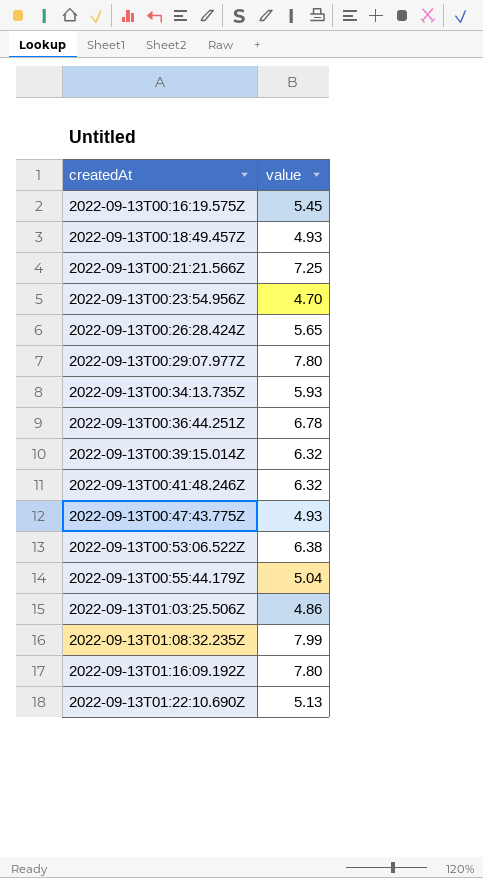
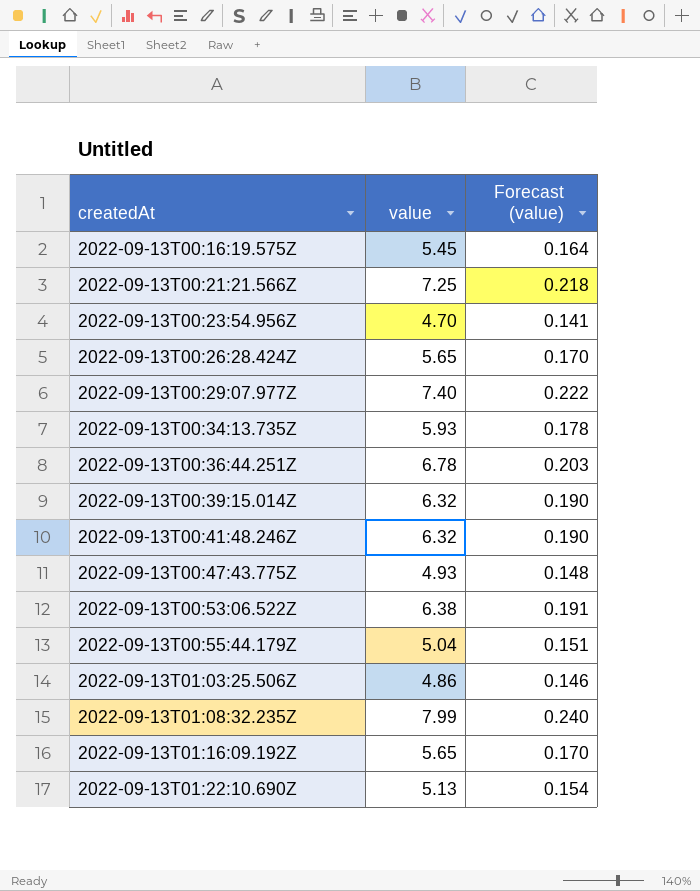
column Forecast (value) | formula: none -> [value] * 0.03
row 2022-09-13T00:18:49.457Z: 4.93 -> none
2022-09-13T00:29:07.977Z | value: 7.80 -> 7.40
2022-09-13T01:16:09.192Z | value: 7.80 -> 5.65

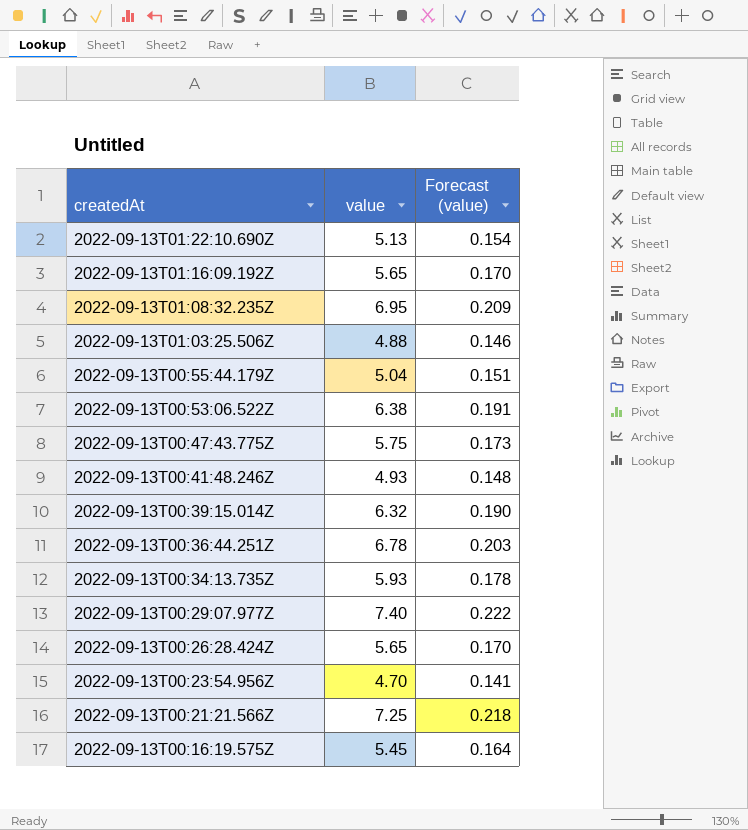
row order: createdAt ascending -> createdAt descending
2022-09-13T01:08:32.235Z | value: 7.99 -> 6.95
2022-09-13T01:08:32.235Z | Forecast (value): 0.240 -> 0.209
2022-09-13T01:03:25.506Z | value: 4.86 -> 4.88
2022-09-13T00:47:43.775Z | value: 4.93 -> 5.75
2022-09-13T00:47:43.775Z | Forecast (value): 0.148 -> 0.173
2022-09-13T00:41:48.246Z | value: 6.32 -> 4.93
2022-09-13T00:41:48.246Z | Forecast (value): 0.190 -> 0.148

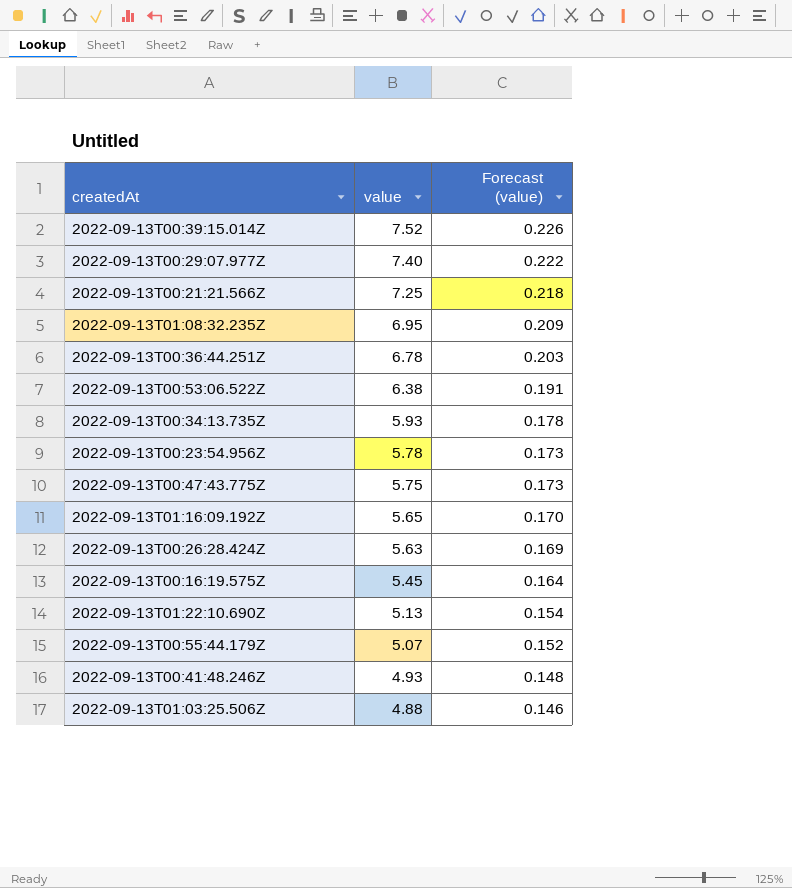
row order: createdAt descending -> value descending
2022-09-13T00:39:15.014Z | value: 6.32 -> 7.52
2022-09-13T00:39:15.014Z | Forecast (value): 0.190 -> 0.226
2022-09-13T00:23:54.956Z | value: 4.70 -> 5.78
2022-09-13T00:23:54.956Z | Forecast (value): 0.141 -> 0.173
2022-09-13T00:26:28.424Z | value: 5.65 -> 5.63
2022-09-13T00:26:28.424Z | Forecast (value): 0.170 -> 0.169
2022-09-13T00:55:44.179Z | value: 5.04 -> 5.07
2022-09-13T00:55:44.179Z | Forecast (value): 0.151 -> 0.152

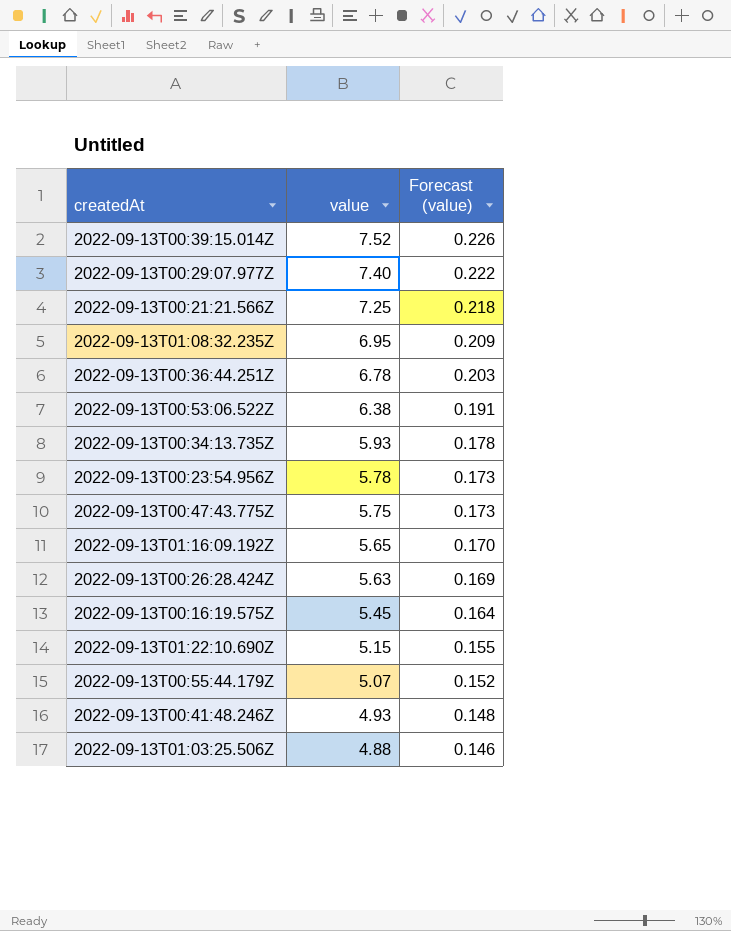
2022-09-13T01:22:10.690Z | value: 5.13 -> 5.15
2022-09-13T01:22:10.690Z | Forecast (value): 0.154 -> 0.155

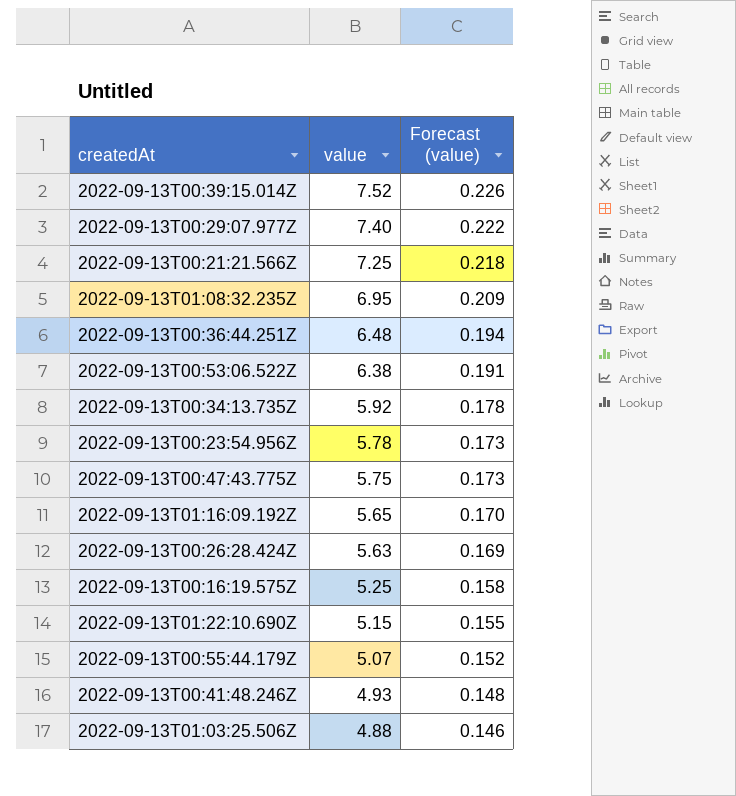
2022-09-13T00:36:44.251Z | value: 6.78 -> 6.48
2022-09-13T00:36:44.251Z | Forecast (value): 0.203 -> 0.194
2022-09-13T00:34:13.735Z | value: 5.93 -> 5.92
2022-09-13T00:16:19.575Z | value: 5.45 -> 5.25
2022-09-13T00:16:19.575Z | Forecast (value): 0.164 -> 0.158

